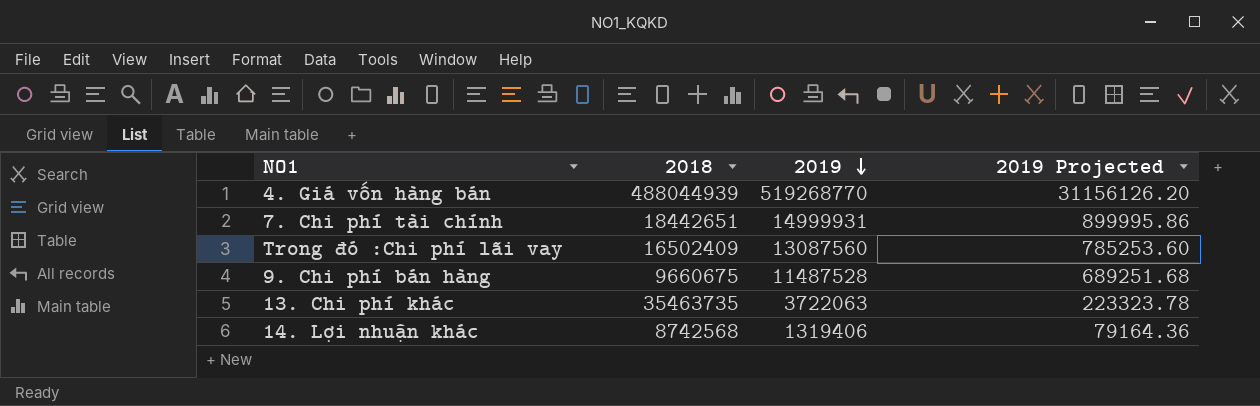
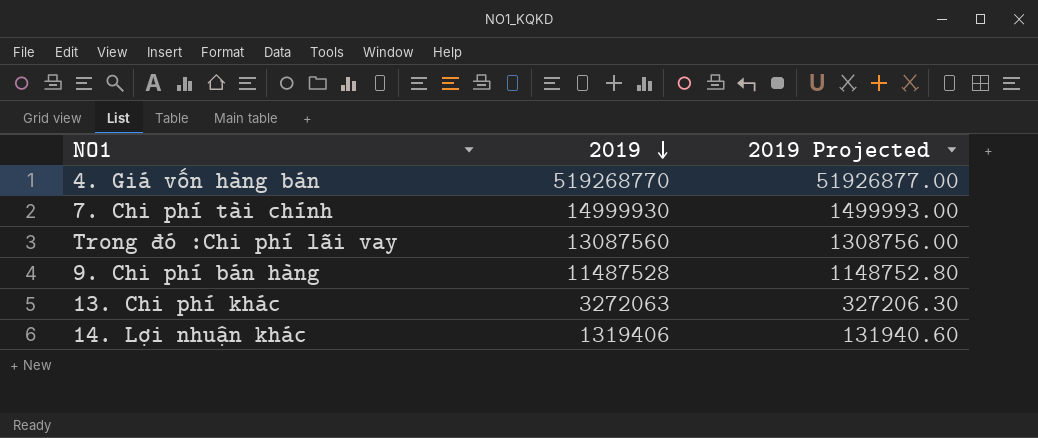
column 2018 | position: 2 -> none
column 2019 Projected | formula: [2019] * 0.06 -> [2019] * 0.1
7. Chi phí tài chính | 2019: 14999931 -> 14999930
13. Chi phí khác | 2019: 3722063 -> 3272063

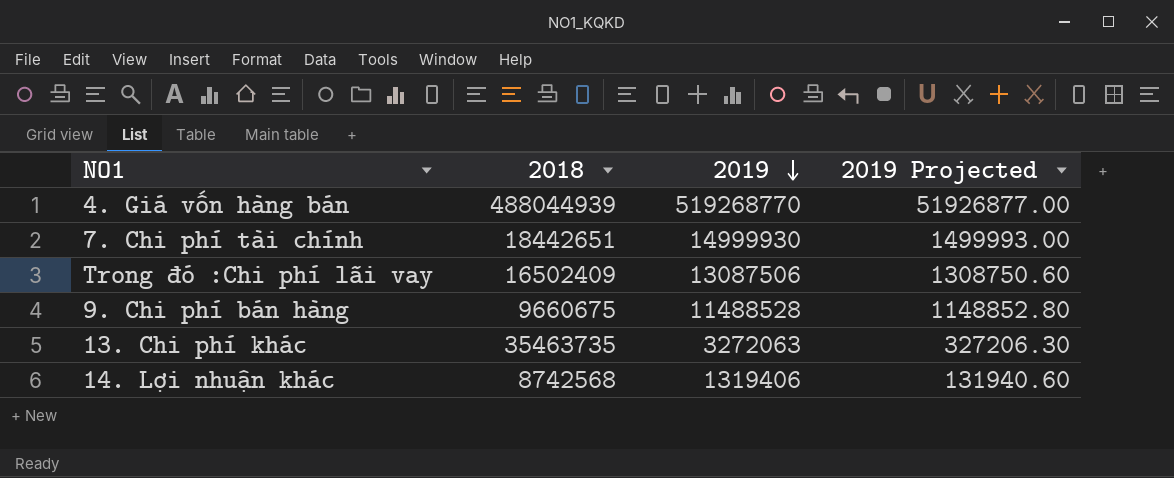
column 2018 | position: none -> 2
Trong đó :Chi phí lãi vay | 2019: 13087560 -> 13087506
Trong đó :Chi phí lãi vay | 2019 Projected: 1308756.00 -> 1308750.60
9. Chi phí bán hàng | 2019: 11487528 -> 11488528
9. Chi phí bán hàng | 2019 Projected: 1148752.80 -> 1148852.80

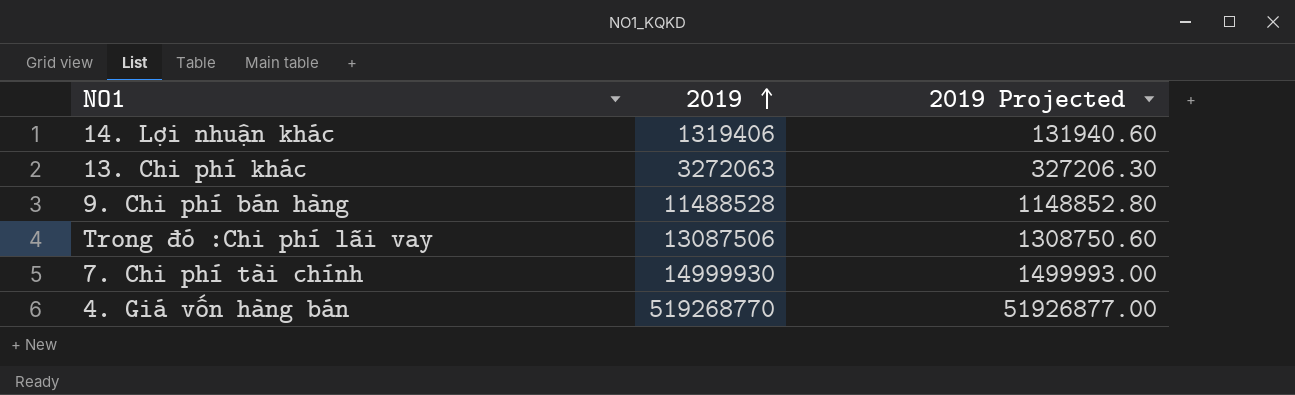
row order: 2019 descending -> 2019 ascending
column 2018 | position: 2 -> none

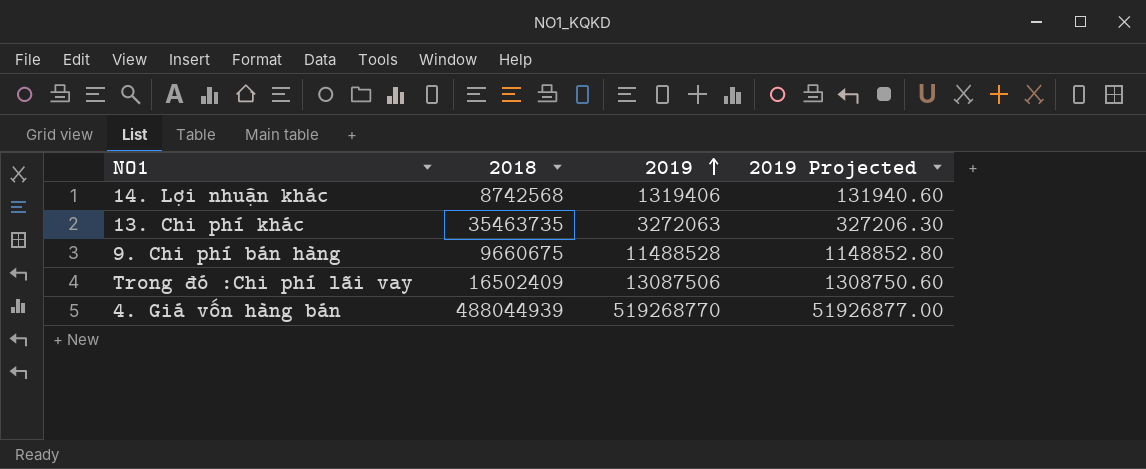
column 2018 | position: none -> 2
row 7. Chi phí tài chính: 14999930 | 1499993.00 -> none

